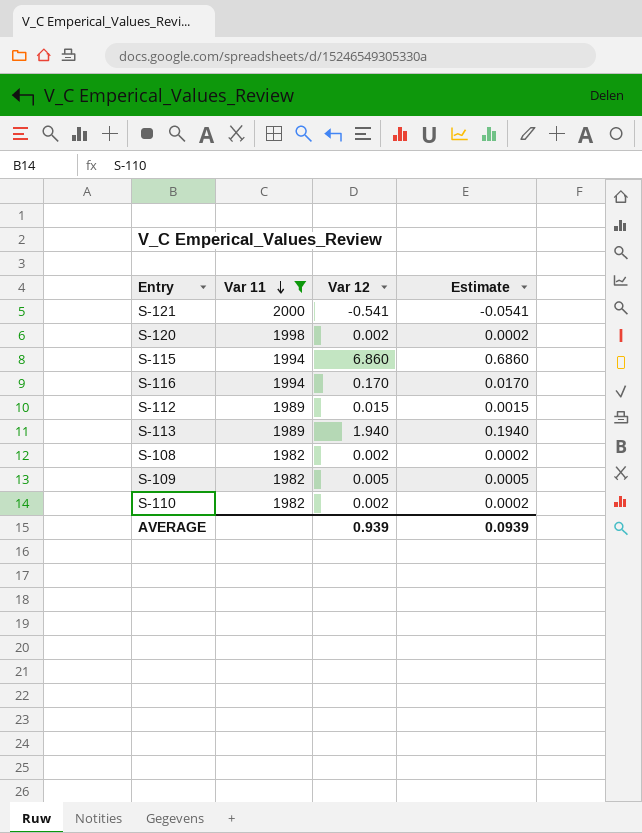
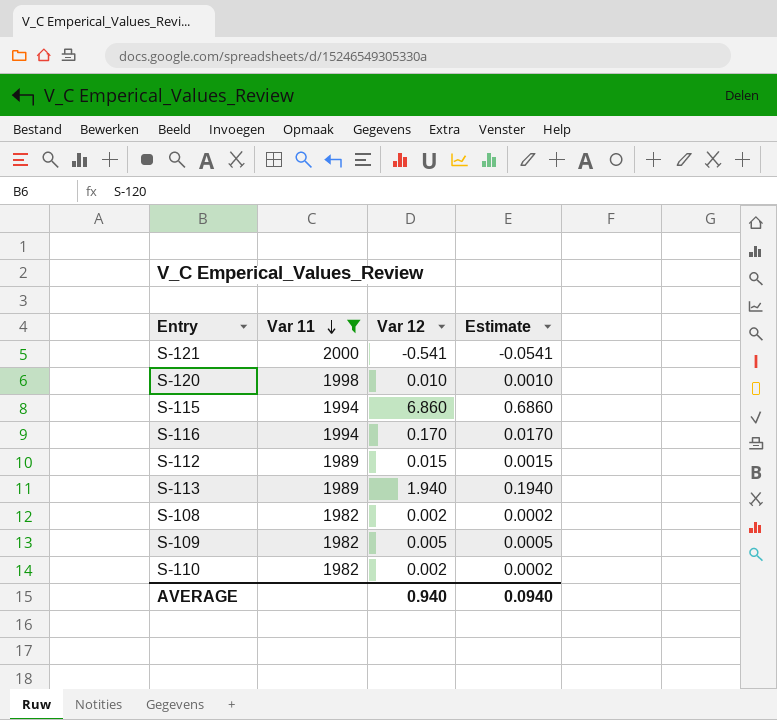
S-120 | Var 12: 0.002 -> 0.010
S-120 | Estimate: 0.0002 -> 0.0010
AVERAGE | Var 12: 0.939 -> 0.940
AVERAGE | Estimate: 0.0939 -> 0.0940

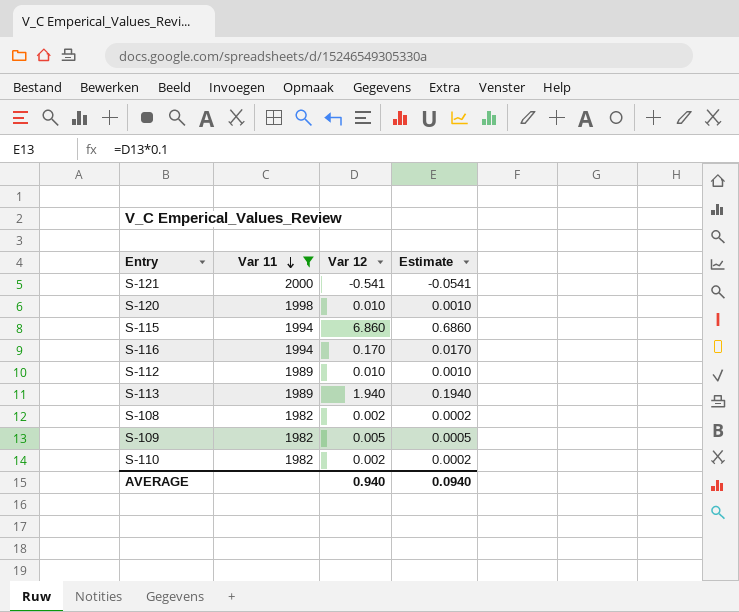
S-112 | Var 12: 0.015 -> 0.010
S-112 | Estimate: 0.0015 -> 0.0010

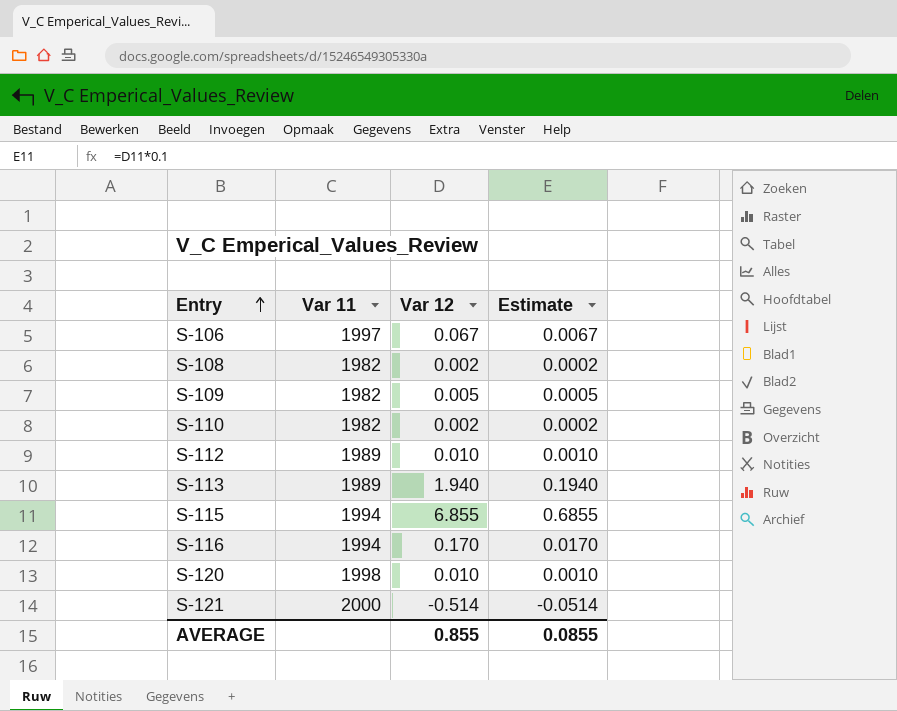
filter: Var 11 != 1997 -> none
row order: Var 11 descending -> Entry ascending
S-115 | Var 12: 6.860 -> 6.855
S-115 | Estimate: 0.6860 -> 0.6855
S-121 | Var 12: -0.541 -> -0.514
S-121 | Estimate: -0.0541 -> -0.0514
AVERAGE | Var 12: 0.940 -> 0.855
AVERAGE | Estimate: 0.0940 -> 0.0855

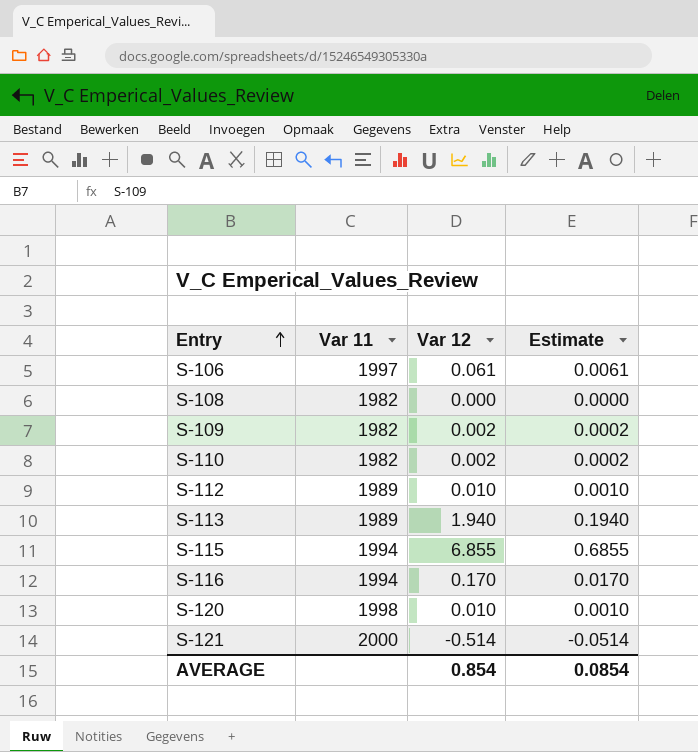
S-106 | Var 12: 0.067 -> 0.061
S-106 | Estimate: 0.0067 -> 0.0061
S-108 | Var 12: 0.002 -> 0.000
S-108 | Estimate: 0.0002 -> 0.0000
S-109 | Var 12: 0.005 -> 0.002
S-109 | Estimate: 0.0005 -> 0.0002
AVERAGE | Var 12: 0.855 -> 0.854
AVERAGE | Estimate: 0.0855 -> 0.0854

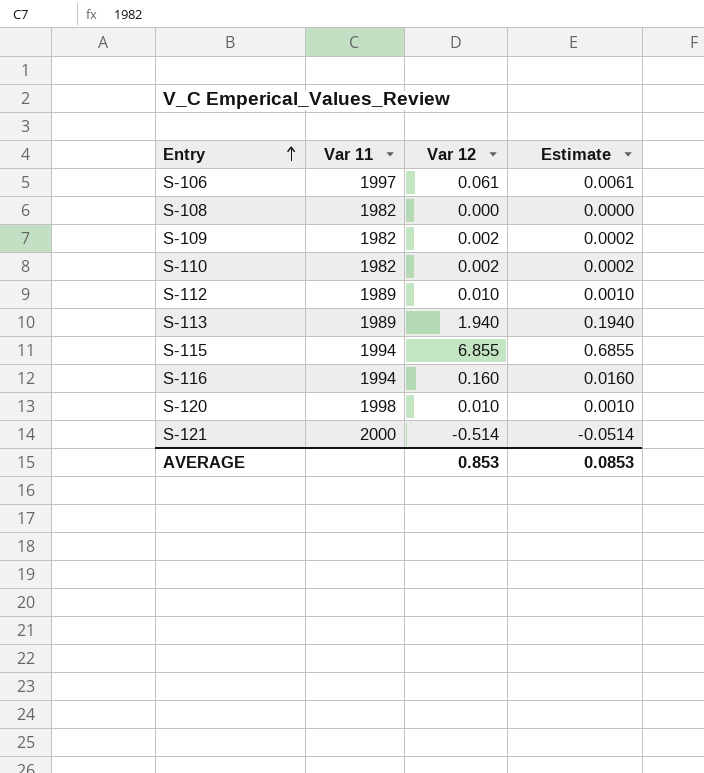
S-116 | Var 12: 0.170 -> 0.160
S-116 | Estimate: 0.0170 -> 0.0160
AVERAGE | Var 12: 0.854 -> 0.853
AVERAGE | Estimate: 0.0854 -> 0.0853

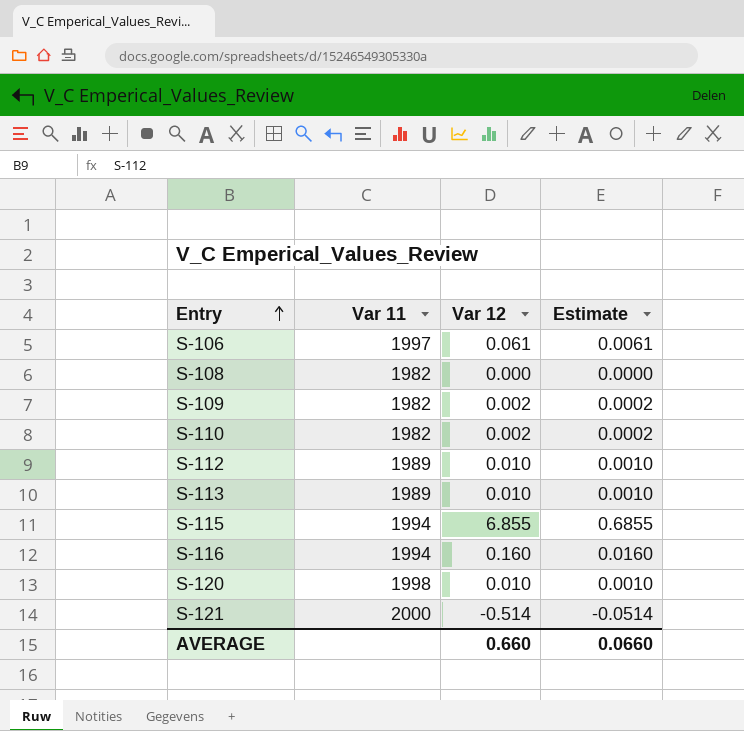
S-113 | Var 12: 1.940 -> 0.010
S-113 | Estimate: 0.1940 -> 0.0010
AVERAGE | Var 12: 0.853 -> 0.660
AVERAGE | Estimate: 0.0853 -> 0.0660

